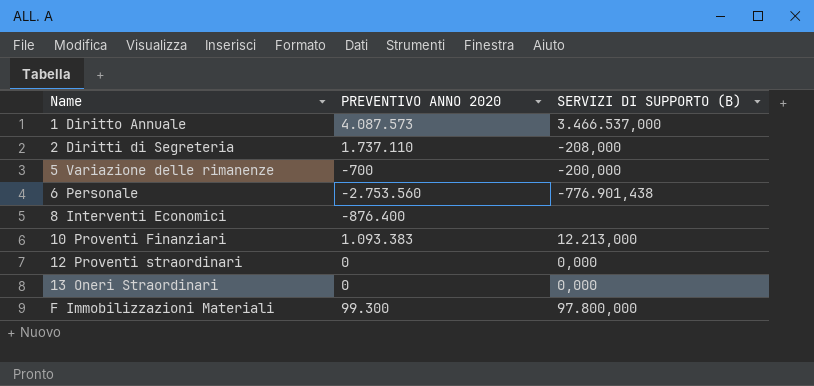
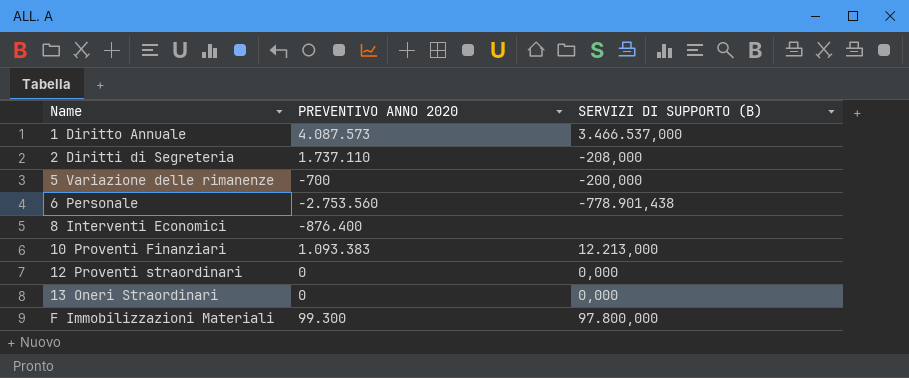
6 Personale | SERVIZI DI SUPPORTO (B): -776.901,438 -> -778.901,438

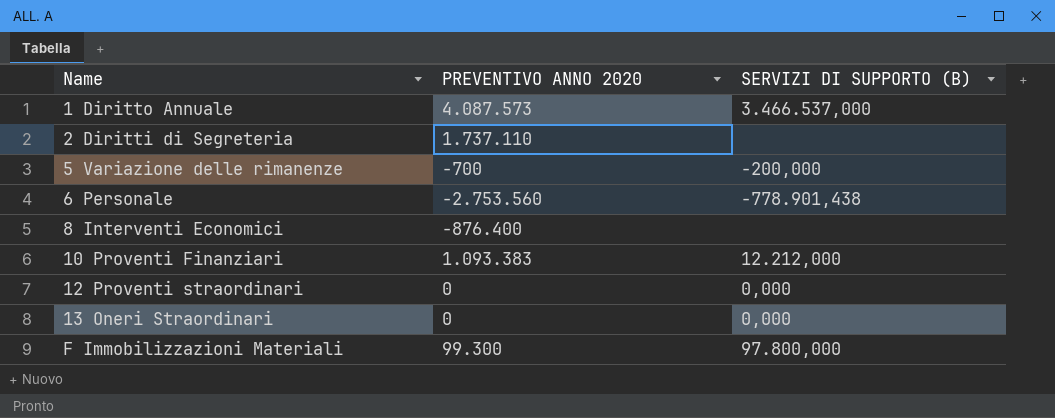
2 Diritti di Segreteria | SERVIZI DI SUPPORTO (B): -208,000 -> none
10 Proventi Finanziari | SERVIZI DI SUPPORTO (B): 12.213,000 -> 12.212,000

